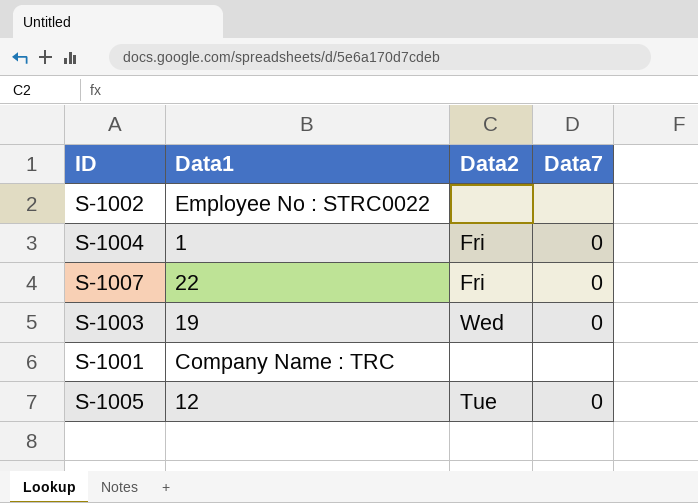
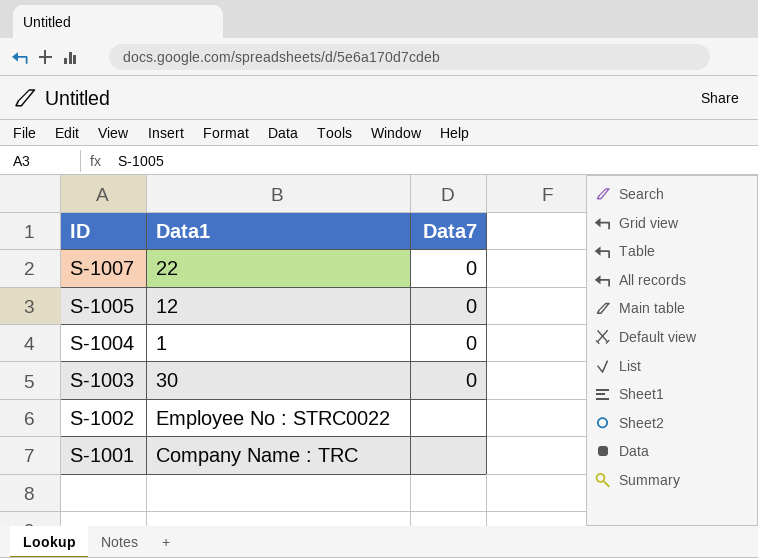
row order: none -> ID descending
column Data2 | position: 3 -> none
S-1003 | Data1: 19 -> 30

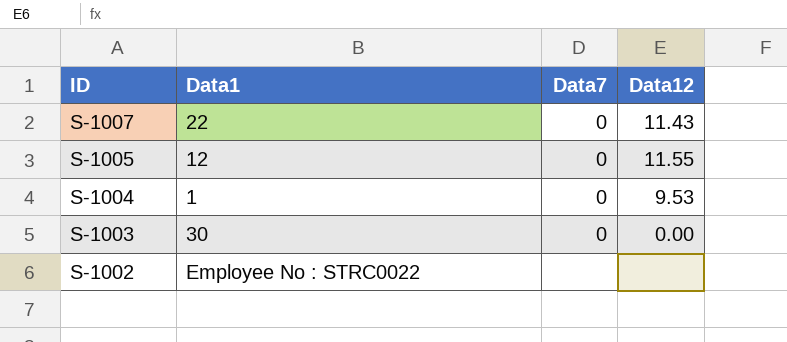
column Data12 | position: none -> 4
row S-1001: Company Name : TRC | none -> none

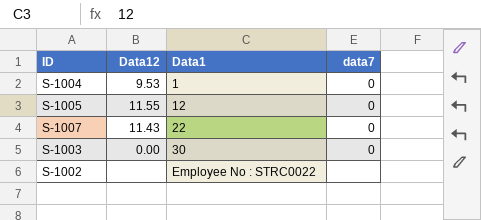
row order: ID descending -> Data1 ascending
column Data12 | position: 4 -> 2
column name: Data7 -> data7

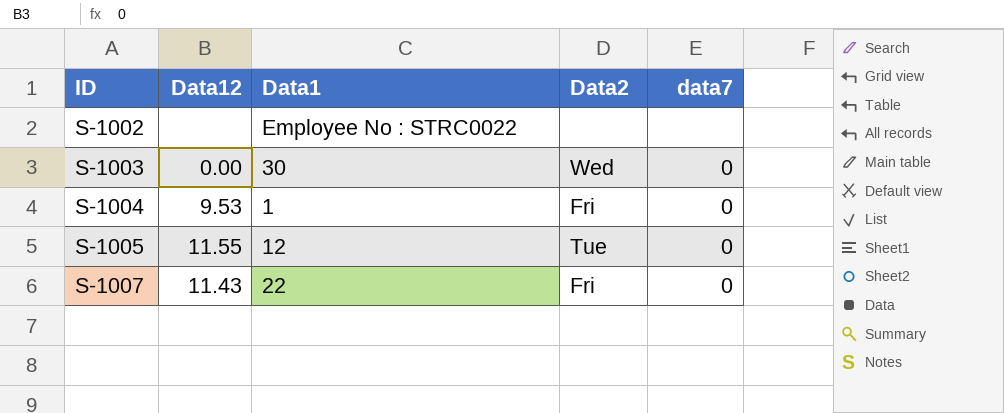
row order: Data1 ascending -> ID ascending
column Data2 | position: none -> 4

